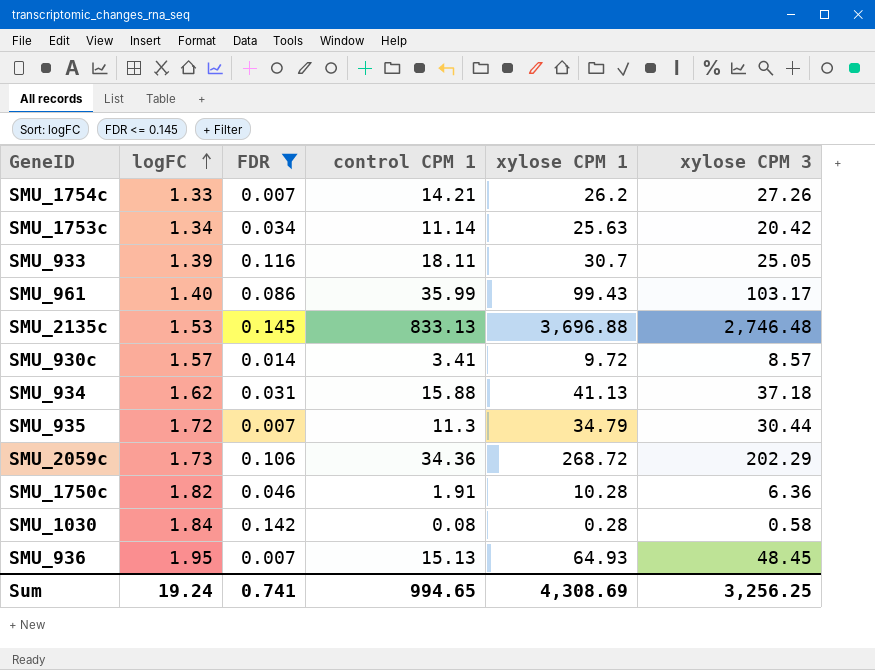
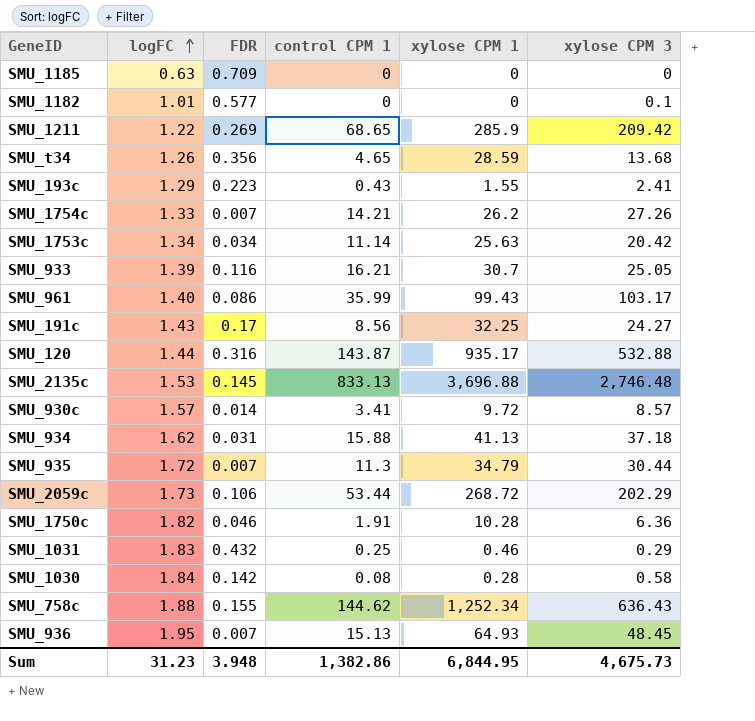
filter: FDR <= 0.145 -> none
SMU_933 | control CPM 1: 18.11 -> 16.21
SMU_2059c | control CPM 1: 34.36 -> 53.44
Sum | logFC: 19.24 -> 31.23
Sum | FDR: 0.741 -> 3.948
Sum | control CPM 1: 994.65 -> 1,382.86
Sum | xylose CPM 1: 4,308.69 -> 6,844.95
Sum | xylose CPM 3: 3,256.25 -> 4,675.73

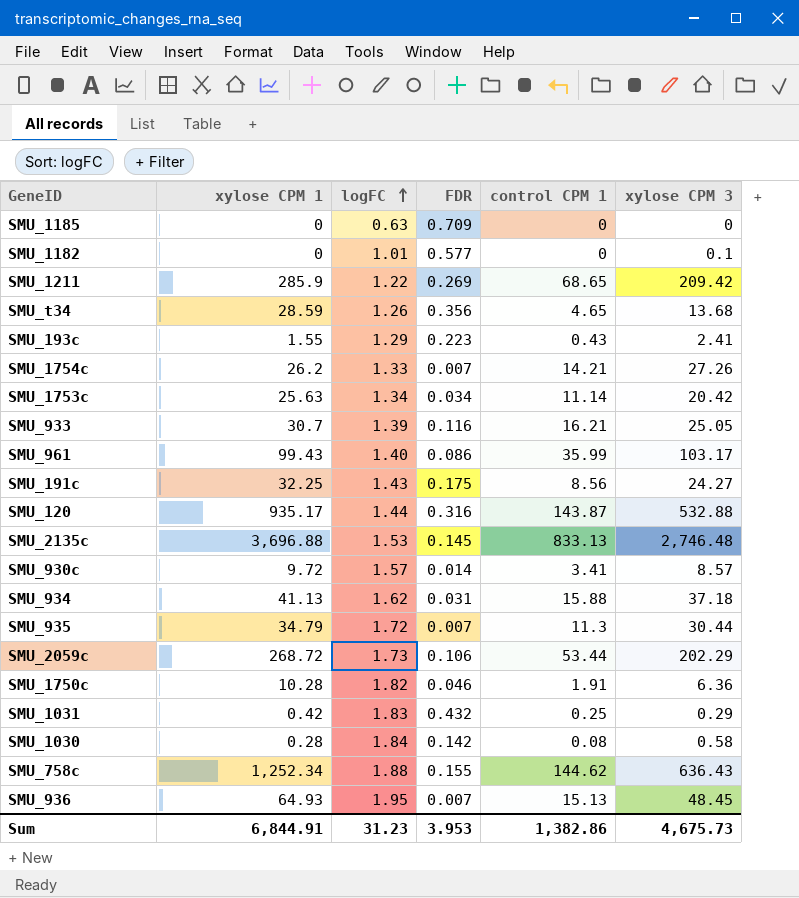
column xylose CPM 1 | position: 5 -> 2
SMU_191c | FDR: 0.17 -> 0.175
SMU_1031 | xylose CPM 1: 0.46 -> 0.42
Sum | xylose CPM 1: 6,844.95 -> 6,844.91
Sum | FDR: 3.948 -> 3.953

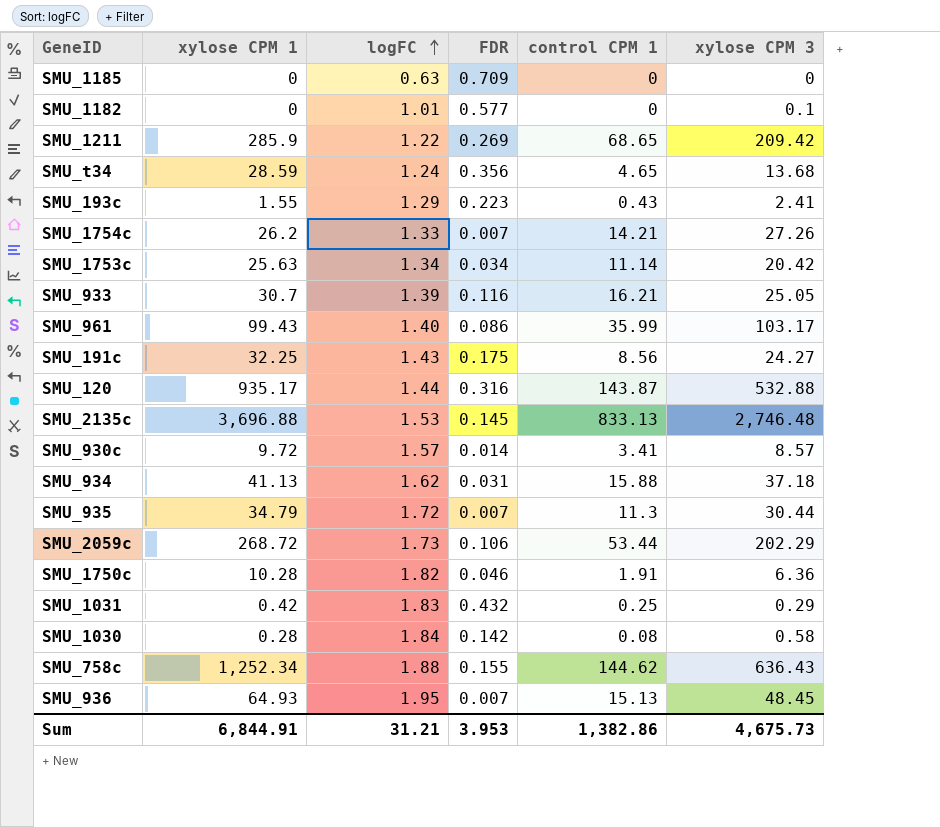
SMU_t34 | logFC: 1.26 -> 1.24
Sum | logFC: 31.23 -> 31.21

